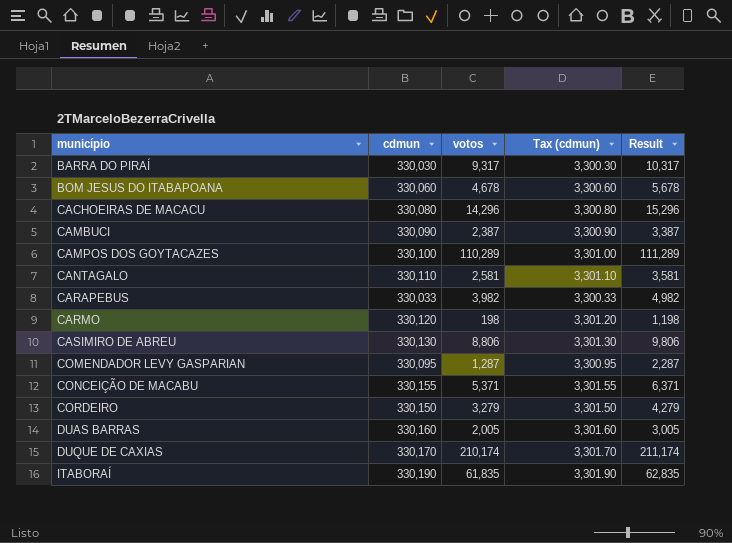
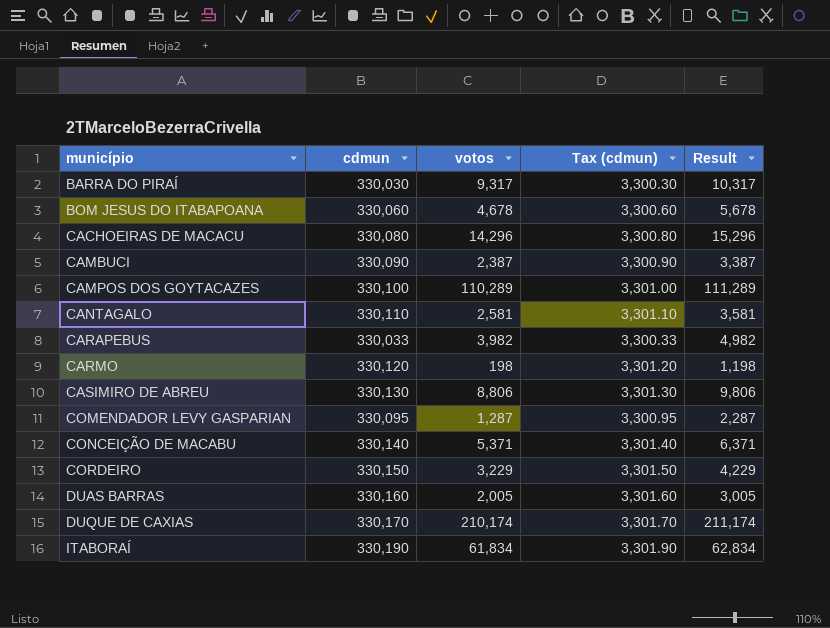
CONCEIÇÃO DE MACABU | cdmun: 330,155 -> 330,140
CONCEIÇÃO DE MACABU | Tax (cdmun): 3,301.55 -> 3,301.40
CORDEIRO | votos: 3,279 -> 3,229
CORDEIRO | Result: 4,279 -> 4,229
ITABORAÍ | votos: 61,835 -> 61,834
ITABORAÍ | Result: 62,835 -> 62,834

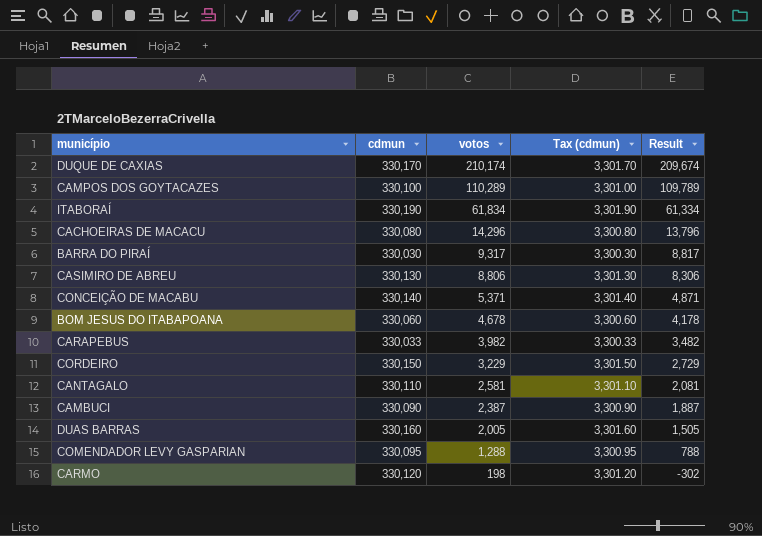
row order: município ascending -> votos descending
column Result | formula: [votos] + 1000 -> [votos] - 500
COMENDADOR LEVY GASPARIAN | votos: 1,287 -> 1,288

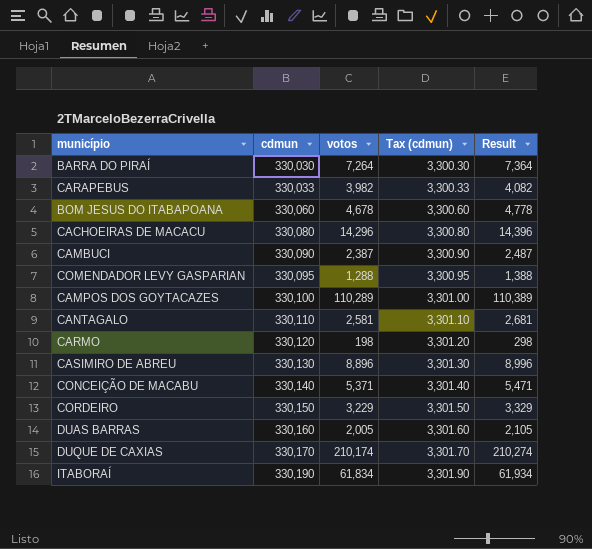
row order: votos descending -> cdmun ascending
column Result | formula: [votos] - 500 -> [votos] + 100
BARRA DO PIRAÍ | votos: 9,317 -> 7,264
CASIMIRO DE ABREU | votos: 8,806 -> 8,896

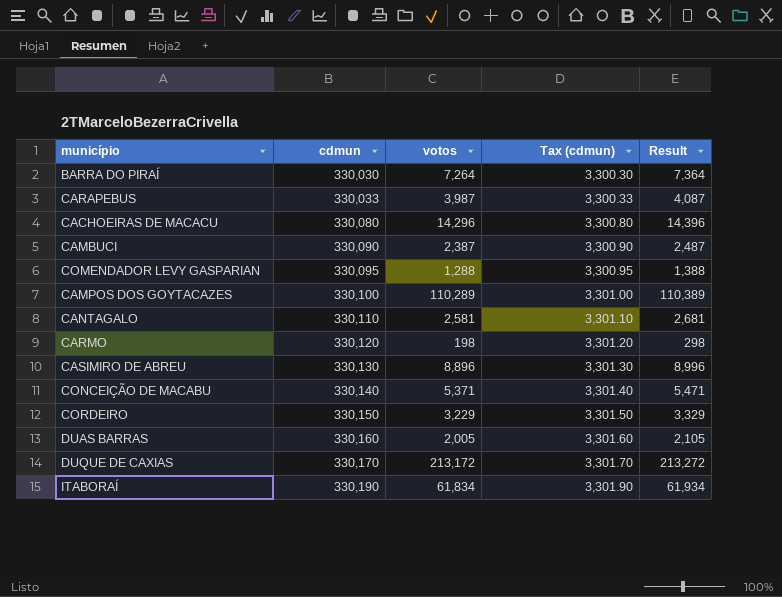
row BOM JESUS DO ITABAPOANA: 330,060 | 4,678 | 3,300.60 | 4,778 -> none
CARAPEBUS | votos: 3,982 -> 3,987
CARAPEBUS | Result: 4,082 -> 4,087
DUQUE DE CAXIAS | votos: 210,174 -> 213,172
DUQUE DE CAXIAS | Result: 210,274 -> 213,272

